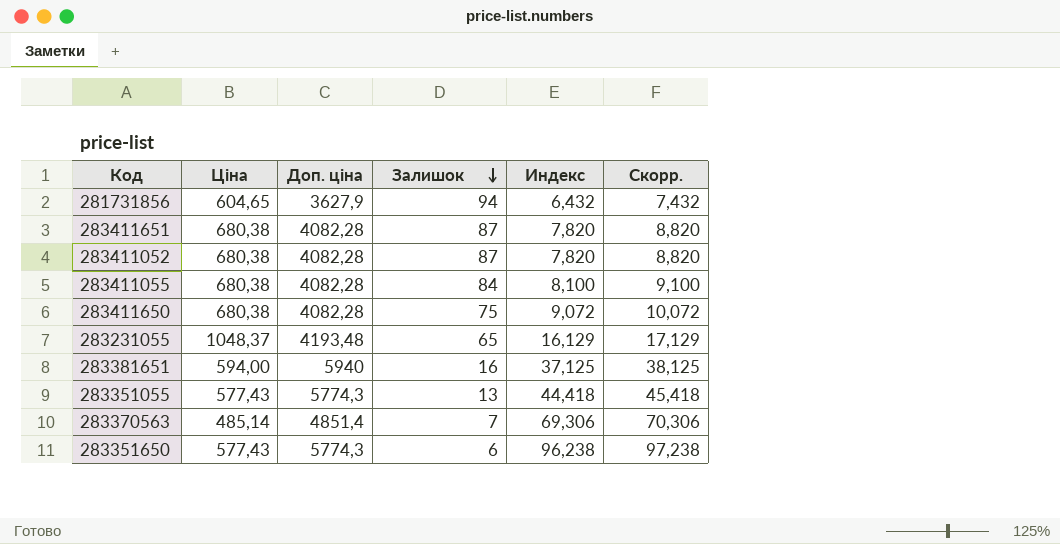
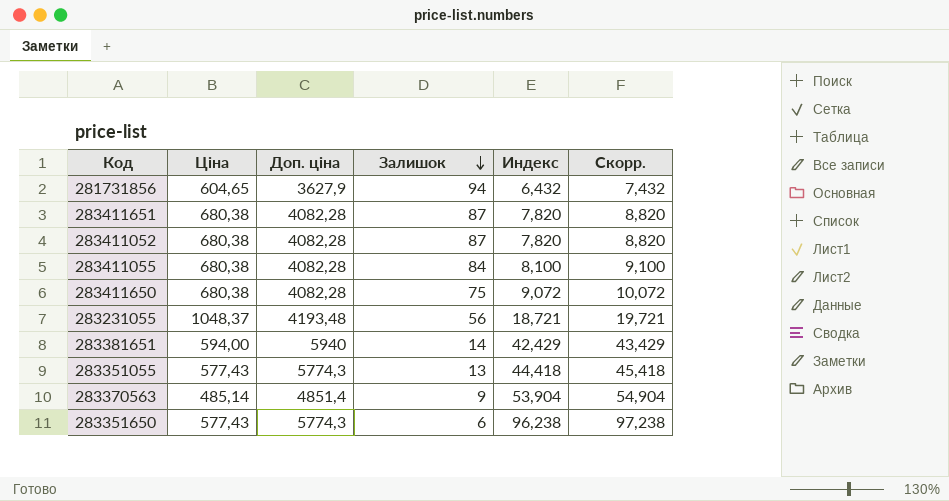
283231055 | Залишок: 65 -> 56
283231055 | Индекс: 16,129 -> 18,721
283231055 | Скорр.: 17,129 -> 19,721
283381651 | Залишок: 16 -> 14
283381651 | Индекс: 37,125 -> 42,429
283381651 | Скорр.: 38,125 -> 43,429
283370563 | Залишок: 7 -> 9
283370563 | Индекс: 69,306 -> 53,904
283370563 | Скорр.: 70,306 -> 54,904

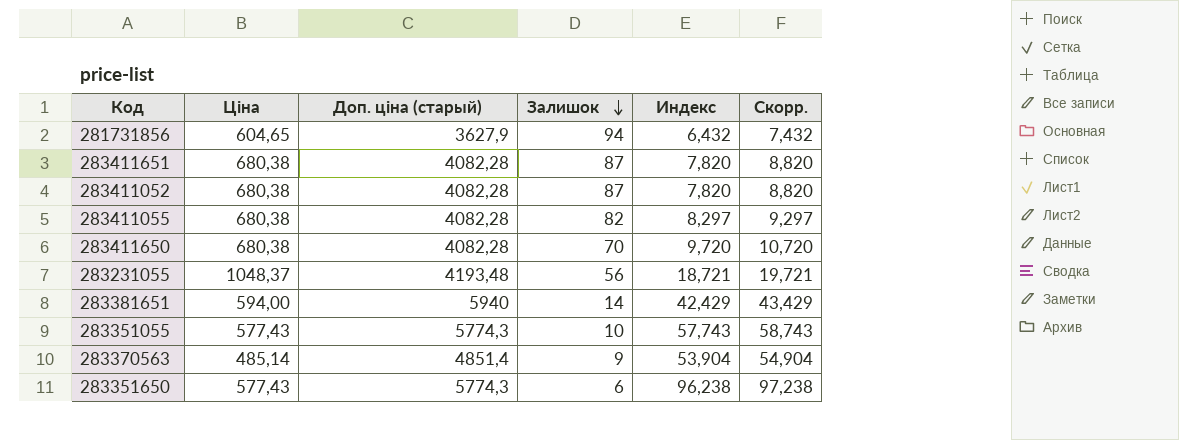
column name: Доп. ціна -> Доп. ціна (старый)
283411055 | Залишок: 84 -> 82
283411055 | Индекс: 8,100 -> 8,297
283411055 | Скорр.: 9,100 -> 9,297
283411650 | Залишок: 75 -> 70
283411650 | Индекс: 9,072 -> 9,720
283411650 | Скорр.: 10,072 -> 10,720
283351055 | Залишок: 13 -> 10
283351055 | Индекс: 44,418 -> 57,743
283351055 | Скорр.: 45,418 -> 58,743

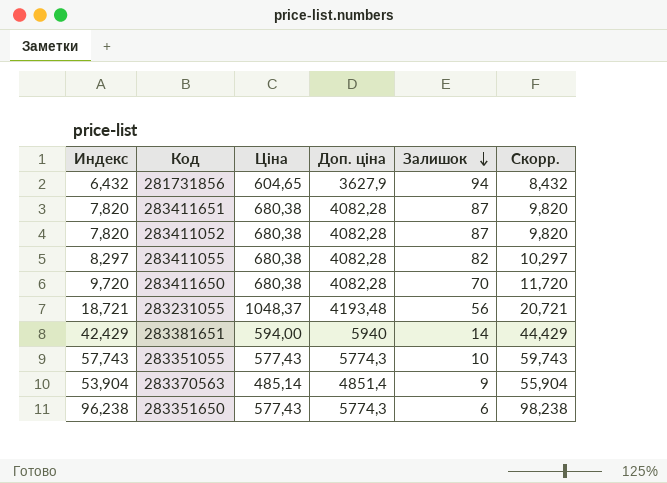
column Индекс | position: 5 -> 1
column name: Доп. ціна (старый) -> Доп. ціна
column Скорр. | formula: [Индекс] + 1 -> [Индекс] + 2

